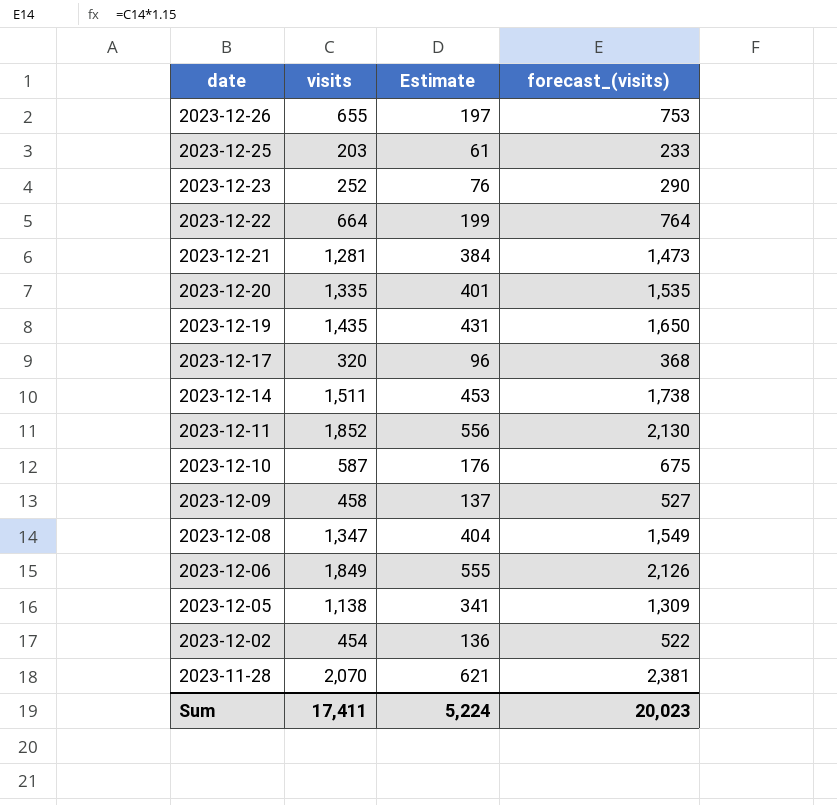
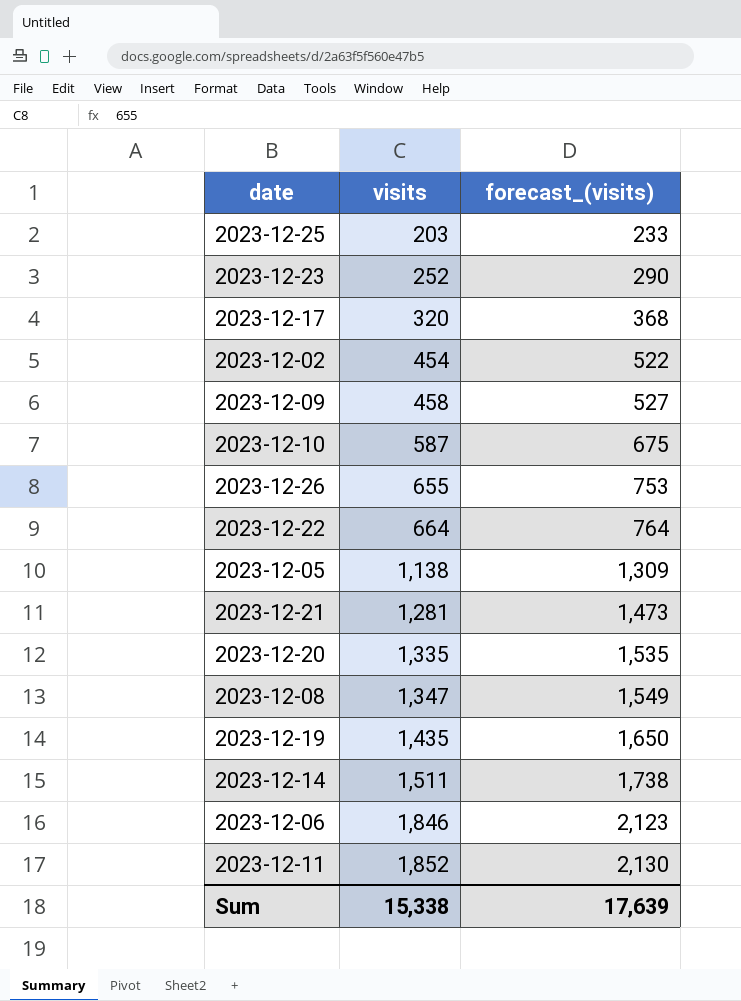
row order: date descending -> visits ascending
column Estimate | formula: [visits] * 0.3 -> none
row 2023-11-28: 2,070 | 621 | 2,381 -> none
2023-12-06 | visits: 1,849 -> 1,846
2023-12-06 | forecast_(visits): 2,126 -> 2,123
Sum | visits: 17,411 -> 15,338
Sum | forecast_(visits): 20,023 -> 17,639

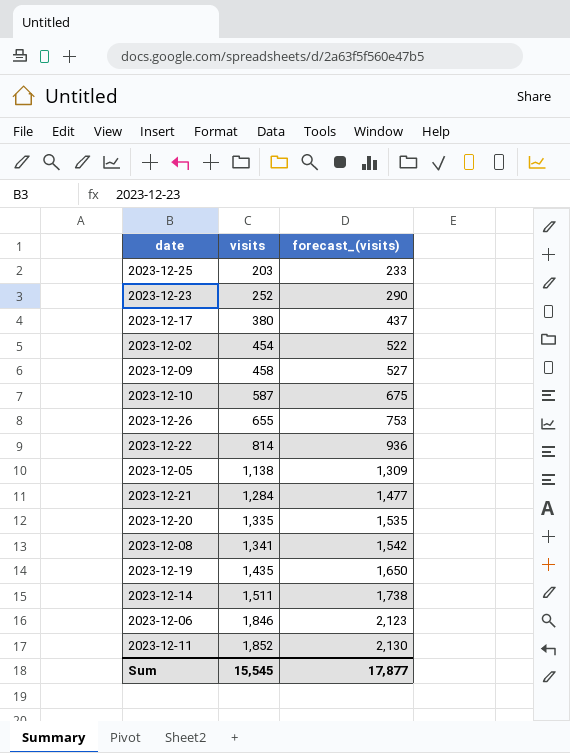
2023-12-17 | visits: 320 -> 380
2023-12-17 | forecast_(visits): 368 -> 437
2023-12-22 | visits: 664 -> 814
2023-12-22 | forecast_(visits): 764 -> 936
2023-12-21 | visits: 1,281 -> 1,284
2023-12-21 | forecast_(visits): 1,473 -> 1,477
2023-12-08 | visits: 1,347 -> 1,341
2023-12-08 | forecast_(visits): 1,549 -> 1,542
Sum | visits: 15,338 -> 15,545
Sum | forecast_(visits): 17,639 -> 17,877

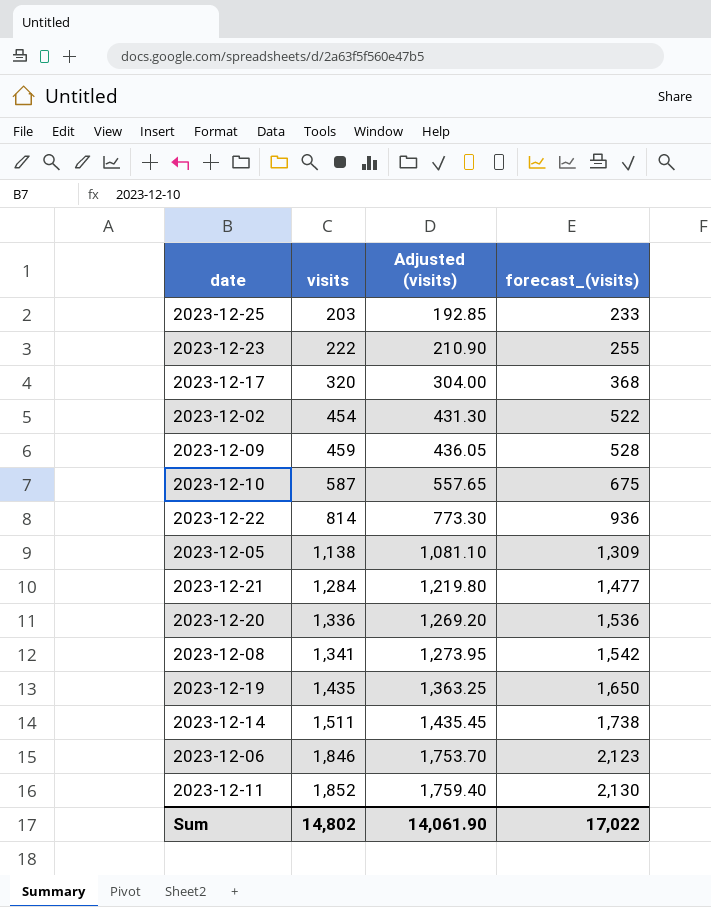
column Adjusted (visits) | formula: none -> [visits] * 0.95
row 2023-12-26: 655 | 753 -> none
2023-12-23 | visits: 252 -> 222
2023-12-23 | forecast_(visits): 290 -> 255
2023-12-17 | visits: 380 -> 320
2023-12-17 | forecast_(visits): 437 -> 368
2023-12-09 | visits: 458 -> 459
2023-12-09 | forecast_(visits): 527 -> 528
2023-12-20 | visits: 1,335 -> 1,336
2023-12-20 | forecast_(visits): 1,535 -> 1,536
Sum | visits: 15,545 -> 14,802
Sum | forecast_(visits): 17,877 -> 17,022

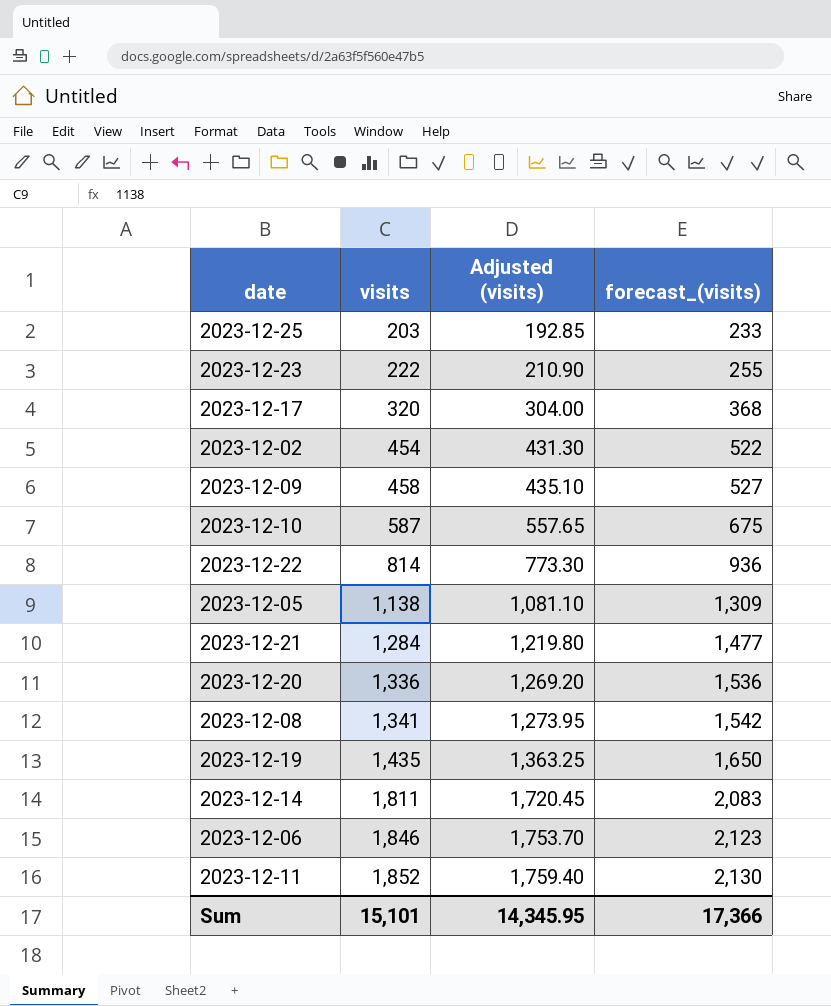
2023-12-09 | visits: 459 -> 458
2023-12-09 | Adjusted (visits): 436.05 -> 435.10
2023-12-09 | forecast_(visits): 528 -> 527
2023-12-14 | visits: 1,511 -> 1,811
2023-12-14 | Adjusted (visits): 1,435.45 -> 1,720.45
2023-12-14 | forecast_(visits): 1,738 -> 2,083
Sum | visits: 14,802 -> 15,101
Sum | Adjusted (visits): 14,061.90 -> 14,345.95
Sum | forecast_(visits): 17,022 -> 17,366

